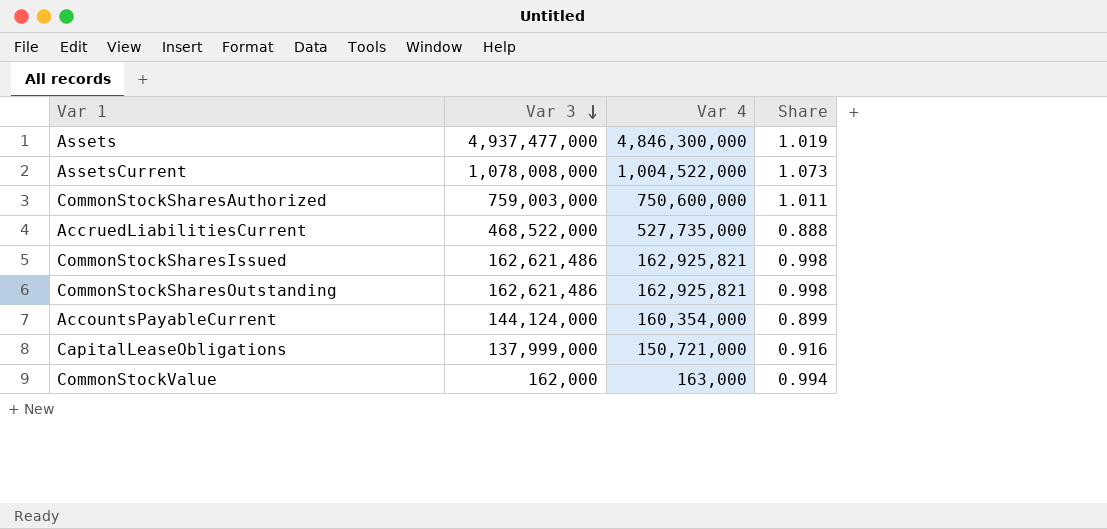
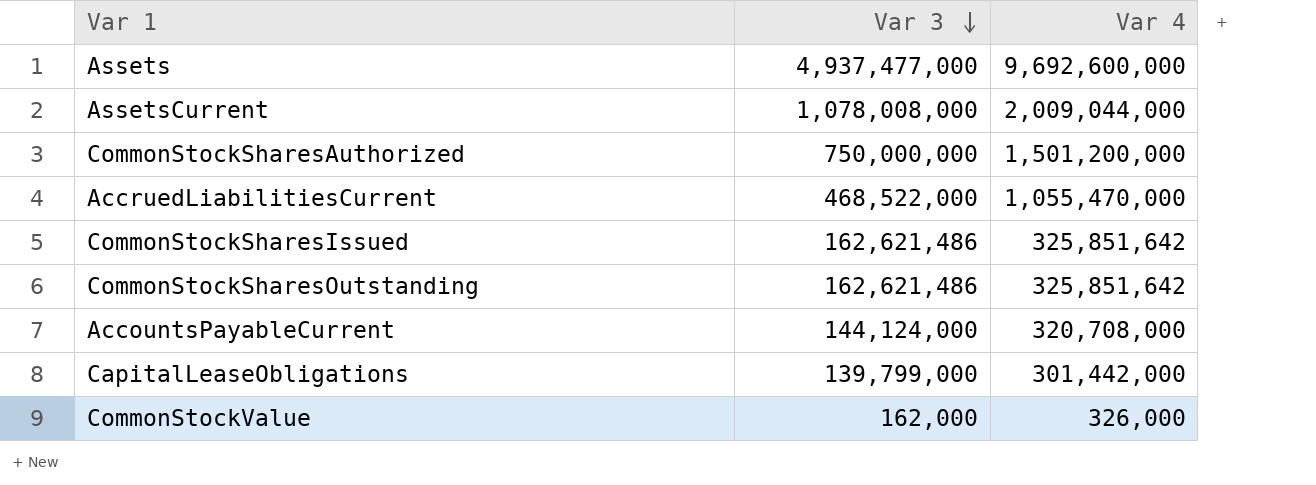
column Share | formula: [Var 3] / [Var 4] -> none
Assets | Var 4: 4,846,300,000 -> 9,692,600,000
AssetsCurrent | Var 4: 1,004,522,000 -> 2,009,044,000
CommonStockSharesAuthorized | Var 3: 759,003,000 -> 750,000,000
CommonStockSharesAuthorized | Var 4: 750,600,000 -> 1,501,200,000
AccruedLiabilitiesCurrent | Var 4: 527,735,000 -> 1,055,470,000
CommonStockSharesIssued | Var 4: 162,925,821 -> 325,851,642
CommonStockSharesOutstanding | Var 4: 162,925,821 -> 325,851,642
AccountsPayableCurrent | Var 4: 160,354,000 -> 320,708,000
CapitalLeaseObligations | Var 3: 137,999,000 -> 139,799,000
CapitalLeaseObligations | Var 4: 150,721,000 -> 301,442,000
CommonStockValue | Var 4: 163,000 -> 326,000

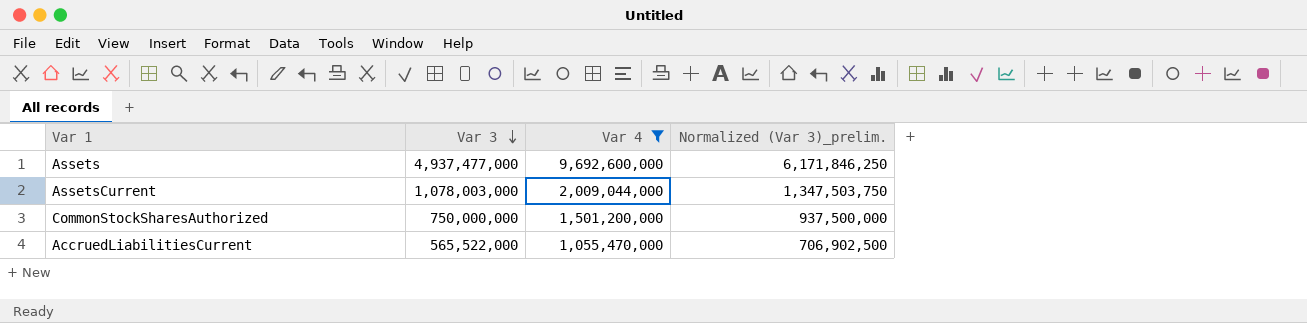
filter: none -> Var 4 >= 1,055,470,000
column Normalized (Var 3)_prelim. | formula: none -> [Var 3] * 1.25
AssetsCurrent | Var 3: 1,078,008,000 -> 1,078,003,000
AccruedLiabilitiesCurrent | Var 3: 468,522,000 -> 565,522,000

